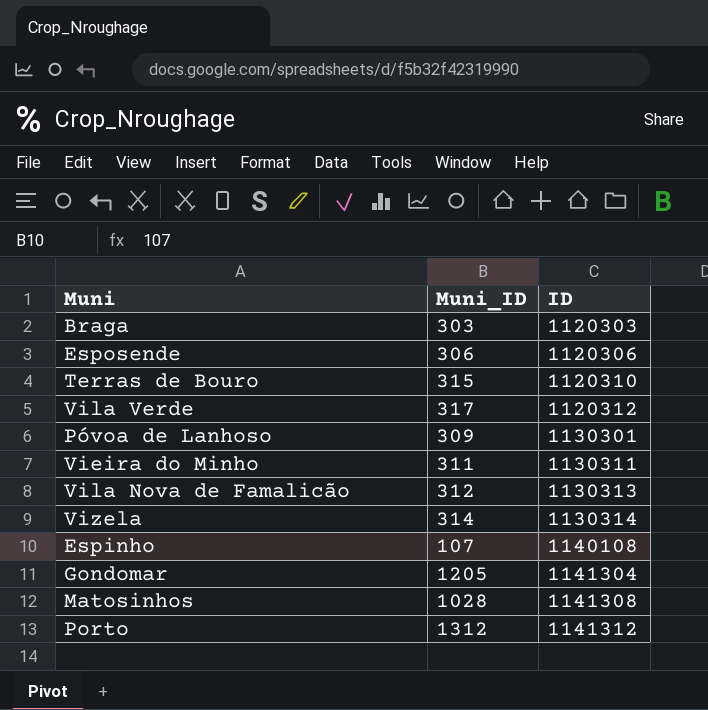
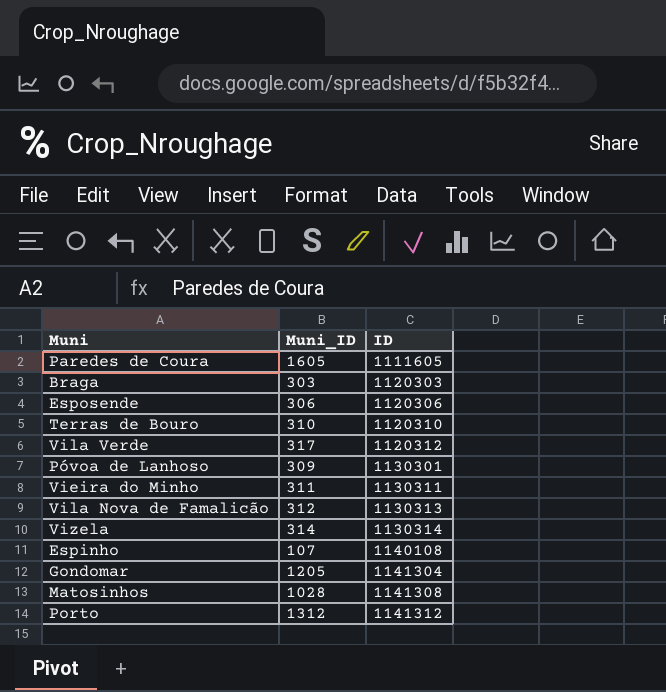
row Paredes de Coura: none -> 1605 | 1111605
Terras de Bouro | Muni_ID: 315 -> 310

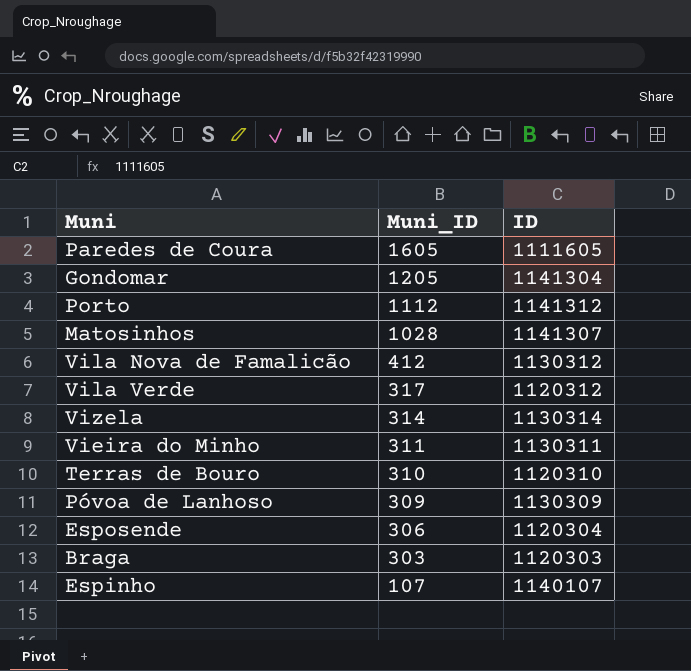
row order: ID ascending -> Muni_ID descending
Porto | Muni_ID: 1312 -> 1112
Matosinhos | ID: 1141308 -> 1141307
Vila Nova de Famalicão | Muni_ID: 312 -> 412
Vila Nova de Famalicão | ID: 1130313 -> 1130312
Póvoa de Lanhoso | ID: 1130301 -> 1130309
Esposende | ID: 1120306 -> 1120304
Espinho | ID: 1140108 -> 1140107

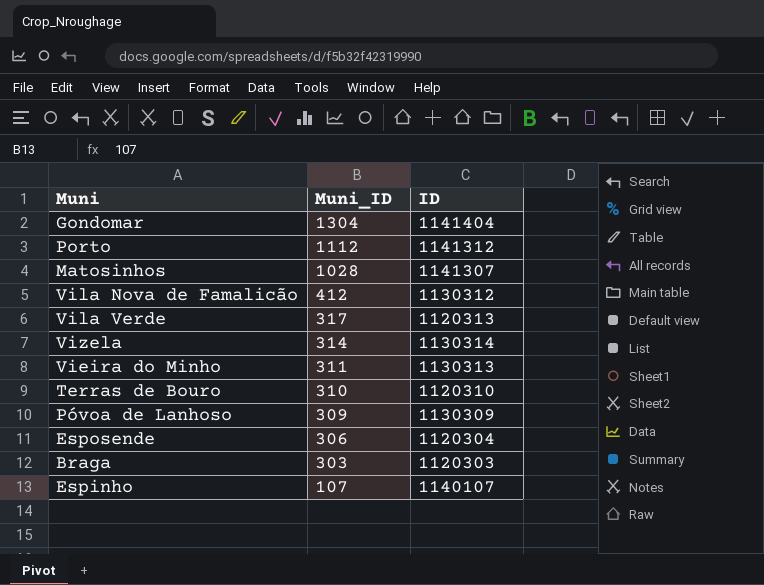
row Paredes de Coura: 1605 | 1111605 -> none
Gondomar | Muni_ID: 1205 -> 1304
Gondomar | ID: 1141304 -> 1141404
Vila Verde | ID: 1120312 -> 1120313
Vieira do Minho | ID: 1130311 -> 1130313

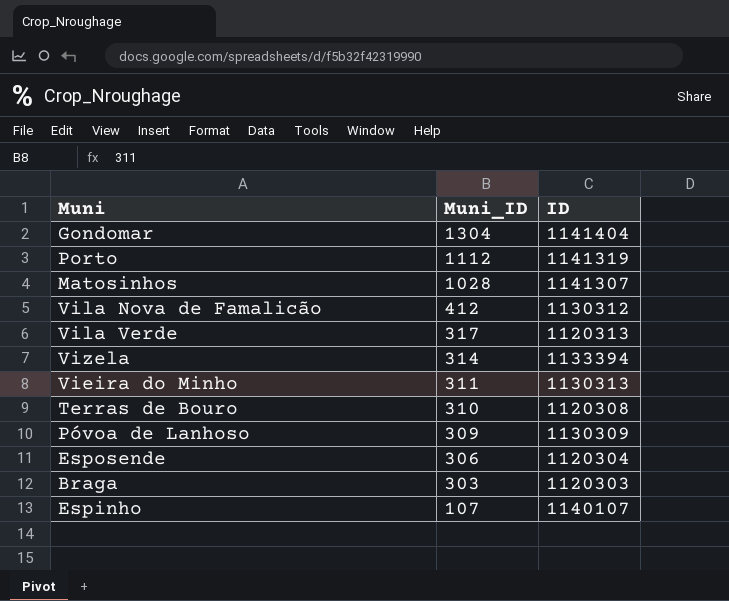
Porto | ID: 1141312 -> 1141319
Vizela | ID: 1130314 -> 1133394
Terras de Bouro | ID: 1120310 -> 1120308

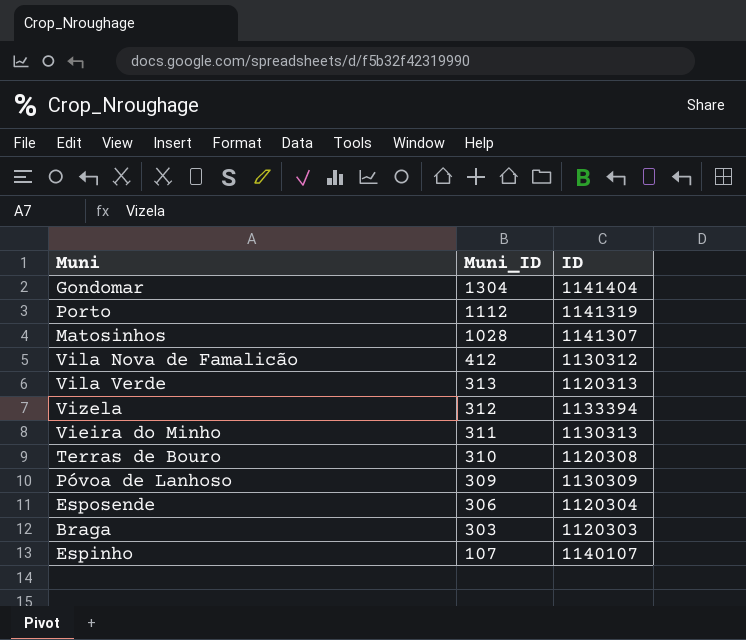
Vila Verde | Muni_ID: 317 -> 313
Vizela | Muni_ID: 314 -> 312

